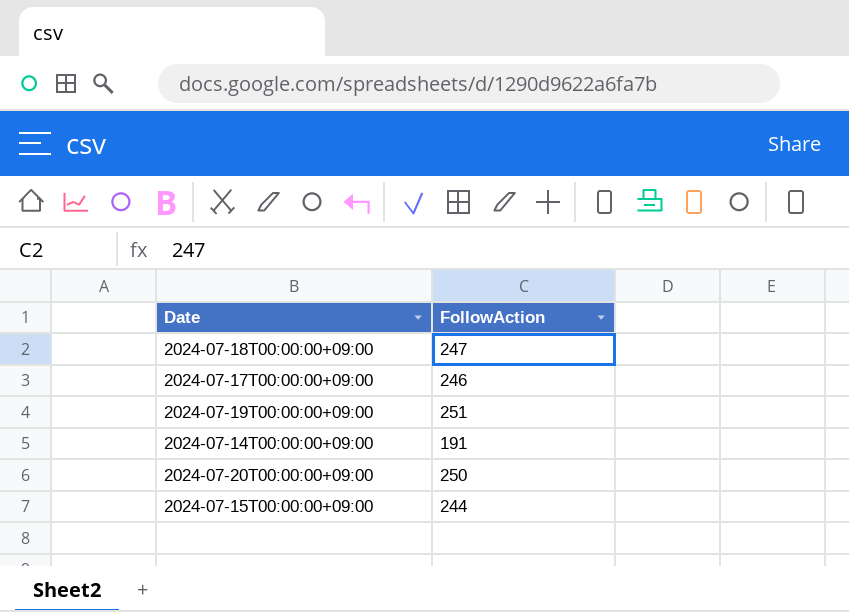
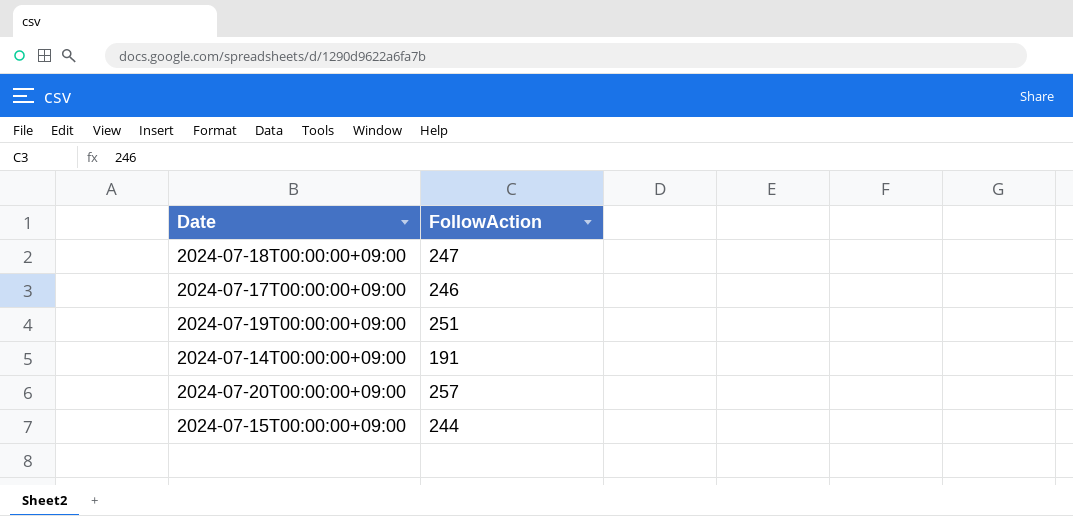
2024-07-20T00:00:00+09:00 | FollowAction: 250 -> 257

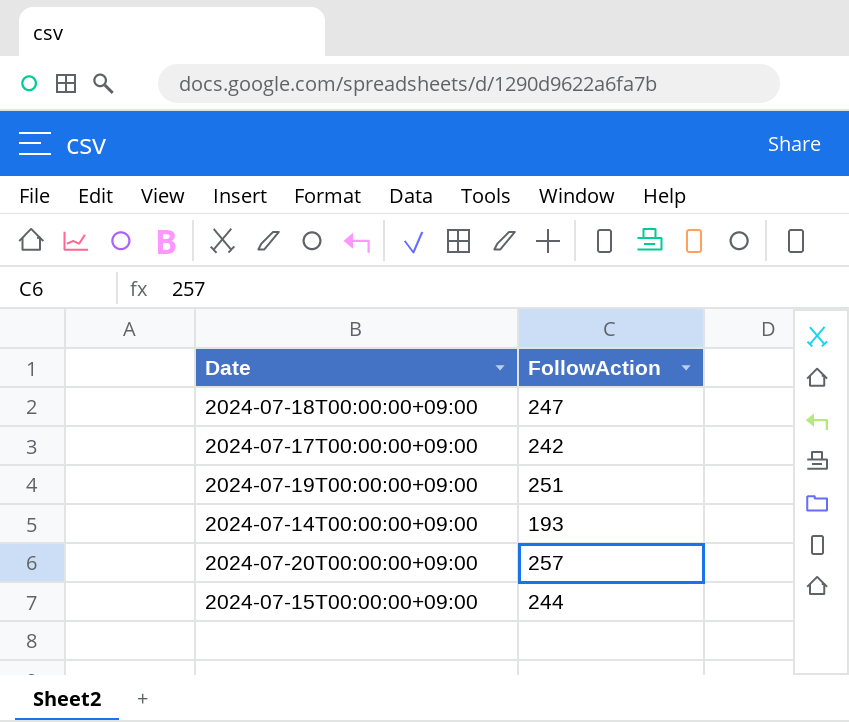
2024-07-17T00:00:00+09:00 | FollowAction: 246 -> 242
2024-07-14T00:00:00+09:00 | FollowAction: 191 -> 193

